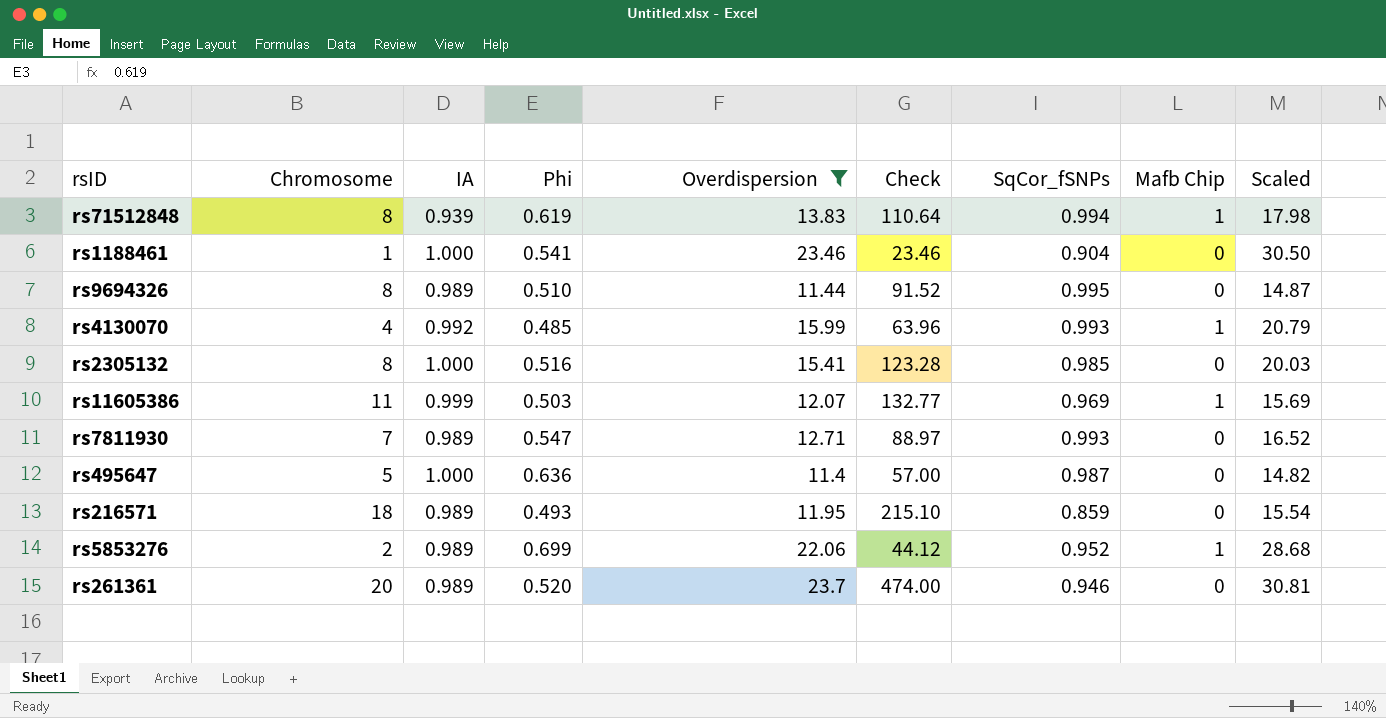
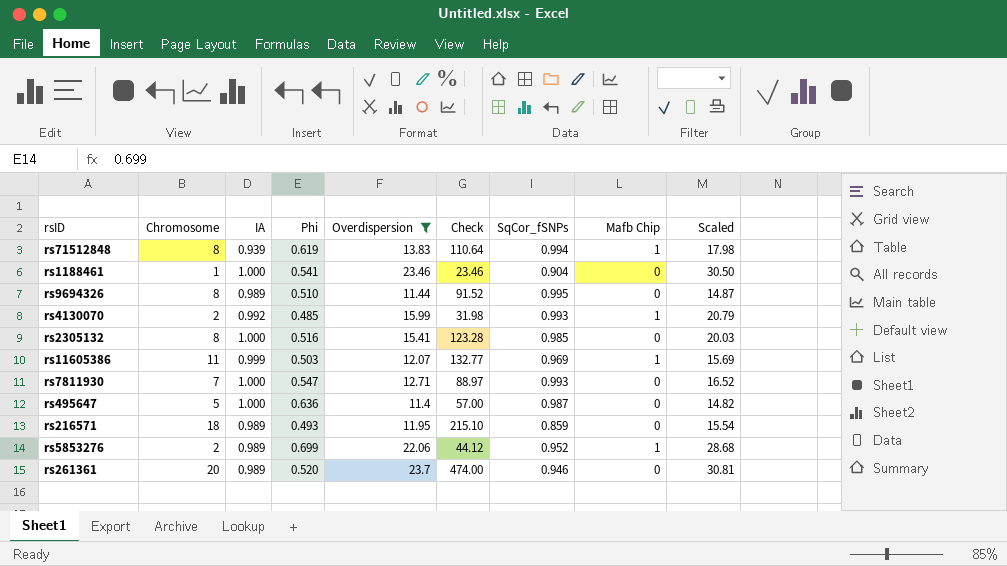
rs4130070 | Chromosome: 4 -> 2
rs4130070 | Check: 63.96 -> 31.98
rs7811930 | IA: 0.989 -> 1.000

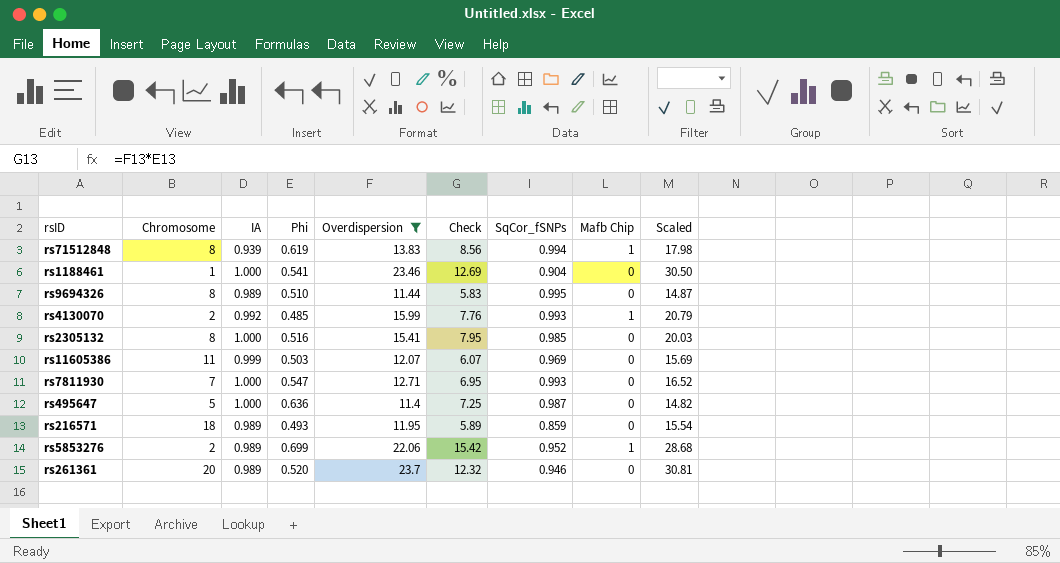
column Check | formula: [Chromosome] * [Overdispersion] -> [Phi] * [Overdispersion]
rs11605386 | Mafb Chip: 1 -> 0

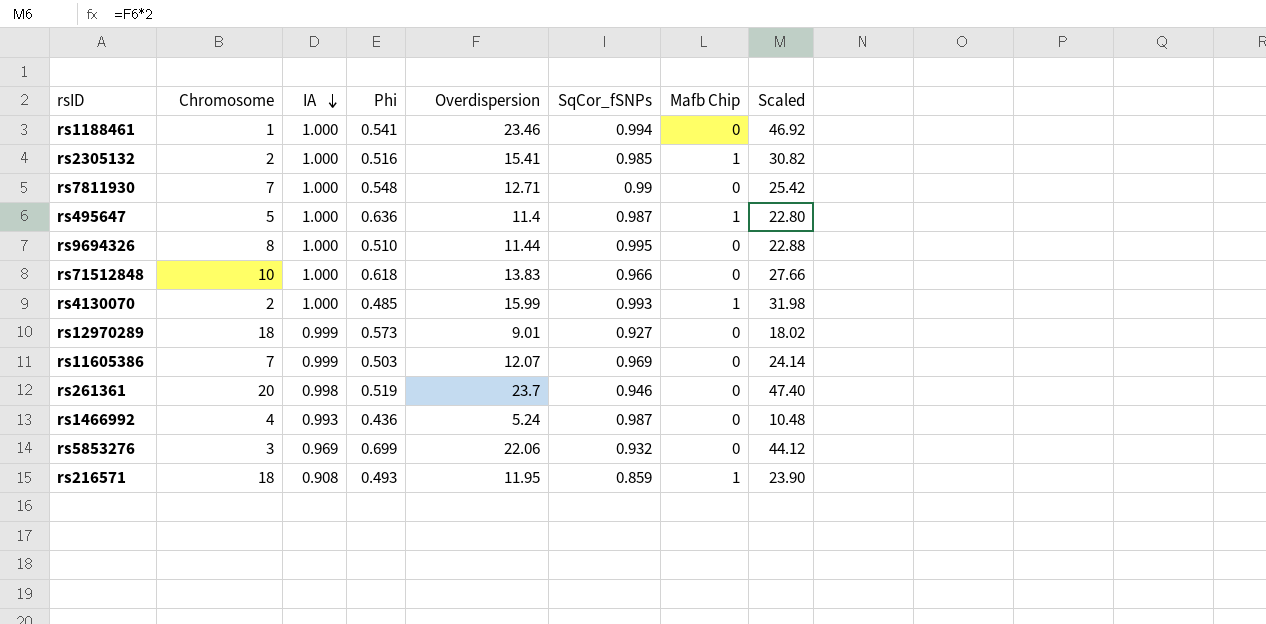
filter: Overdispersion >= 11.4 -> none
row order: none -> IA descending
column Check | formula: [Phi] * [Overdispersion] -> none
column Scaled | formula: [Overdispersion] * 1.3 -> [Overdispersion] * 2
rs1188461 | SqCor_fSNPs: 0.904 -> 0.994
rs2305132 | Chromosome: 8 -> 2
rs2305132 | Mafb Chip: 0 -> 1
rs7811930 | Phi: 0.547 -> 0.548
rs7811930 | SqCor_fSNPs: 0.993 -> 0.99
rs495647 | Mafb Chip: 0 -> 1
rs9694326 | IA: 0.989 -> 1.000
rs71512848 | Chromosome: 8 -> 10
rs71512848 | IA: 0.939 -> 1.000
rs71512848 | Phi: 0.619 -> 0.618
rs71512848 | SqCor_fSNPs: 0.994 -> 0.966
rs71512848 | Mafb Chip: 1 -> 0
rs4130070 | IA: 0.992 -> 1.000
rs11605386 | Chromosome: 11 -> 7
rs261361 | IA: 0.989 -> 0.998
rs261361 | Phi: 0.520 -> 0.519
rs5853276 | Chromosome: 2 -> 3
rs5853276 | IA: 0.989 -> 0.969
rs5853276 | SqCor_fSNPs: 0.952 -> 0.932
rs5853276 | Mafb Chip: 1 -> 0
rs216571 | IA: 0.989 -> 0.908
rs216571 | Mafb Chip: 0 -> 1

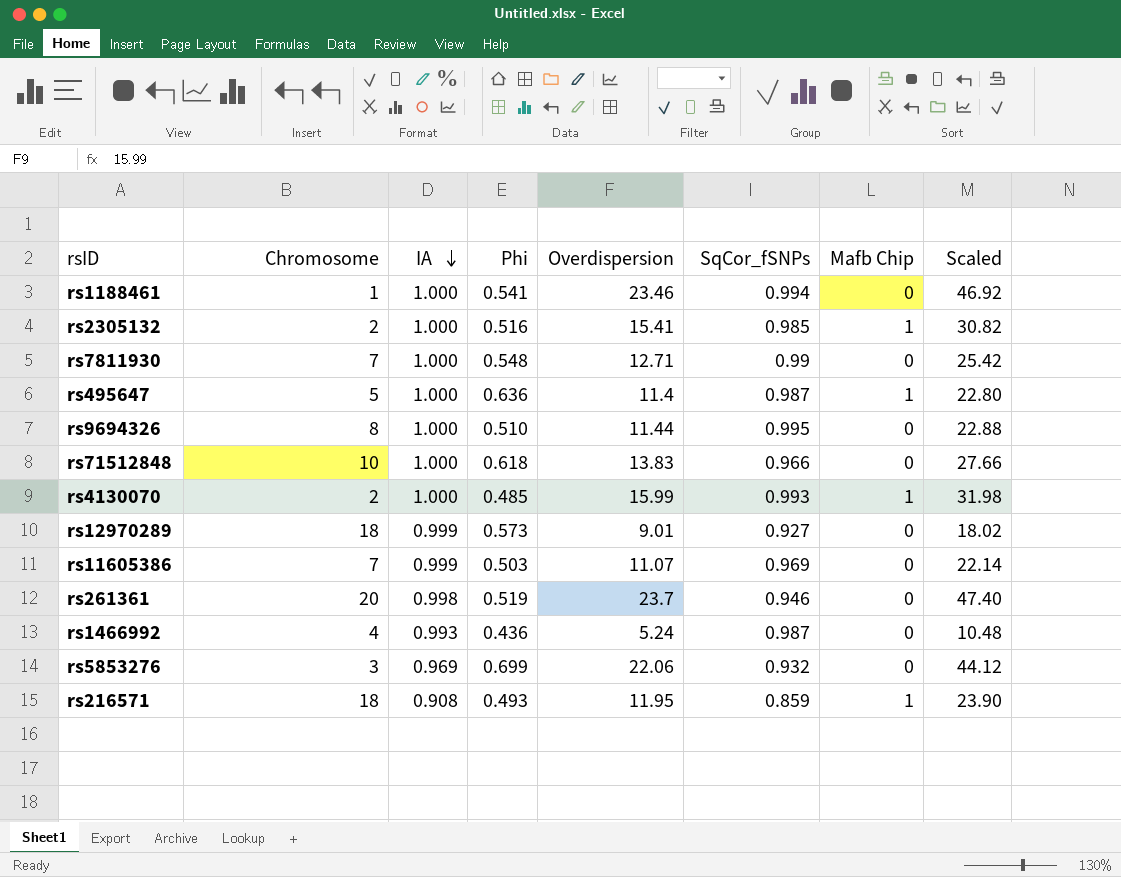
rs11605386 | Overdispersion: 12.07 -> 11.07
rs11605386 | Scaled: 24.14 -> 22.14

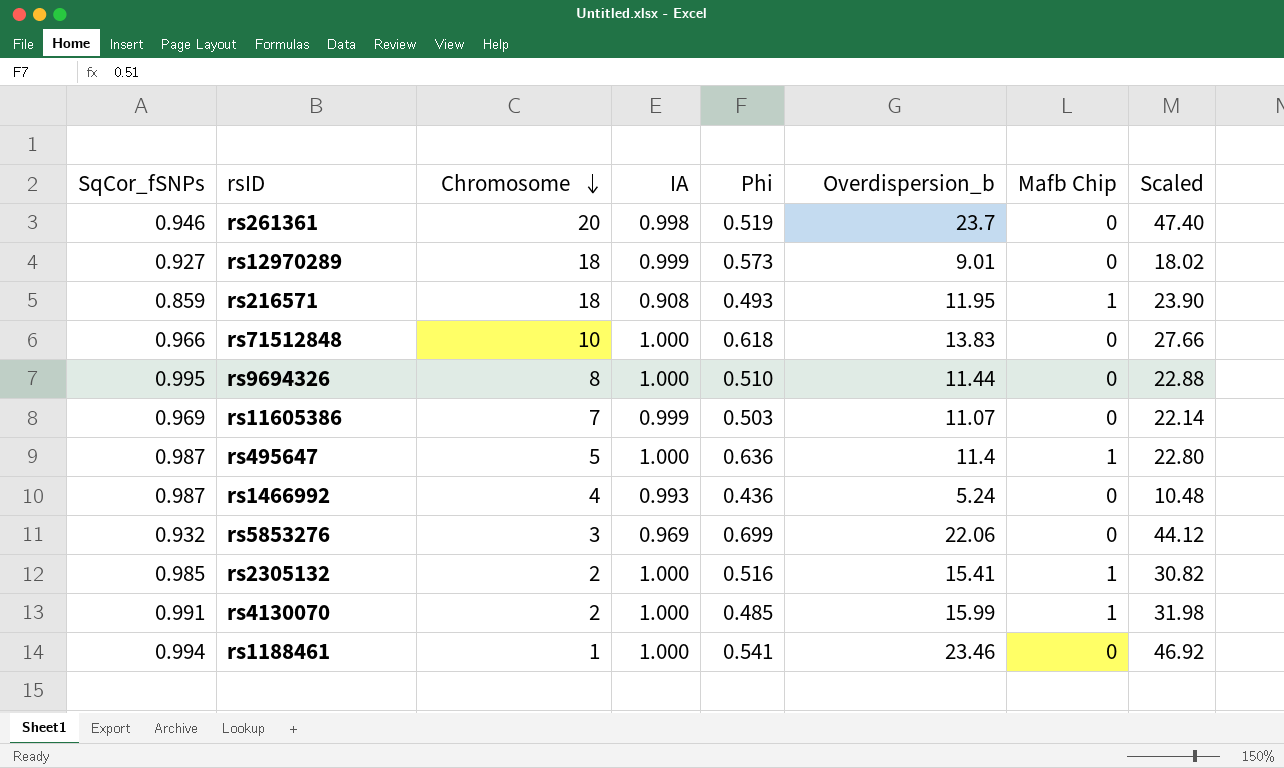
row order: IA descending -> Chromosome descending
column SqCor_fSNPs | position: 6 -> 1
column name: Overdispersion -> Overdispersion_b
row rs7811930: 7 | 1.000 | 0.548 | 12.71 | 0.99 | 0 | 25.42 -> none
rs4130070 | SqCor_fSNPs: 0.993 -> 0.991

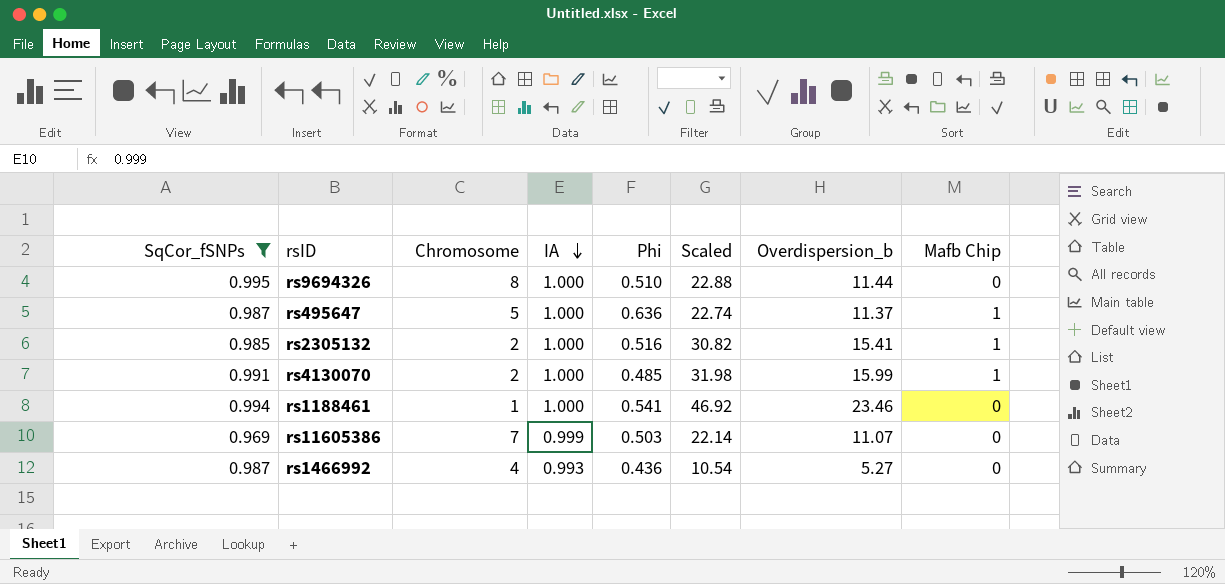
filter: none -> SqCor_fSNPs >= 0.969
row order: Chromosome descending -> IA descending
column Scaled | position: 8 -> 6
rs495647 | Scaled: 22.80 -> 22.74
rs495647 | Overdispersion_b: 11.4 -> 11.37
rs1466992 | Scaled: 10.48 -> 10.54
rs1466992 | Overdispersion_b: 5.24 -> 5.27

